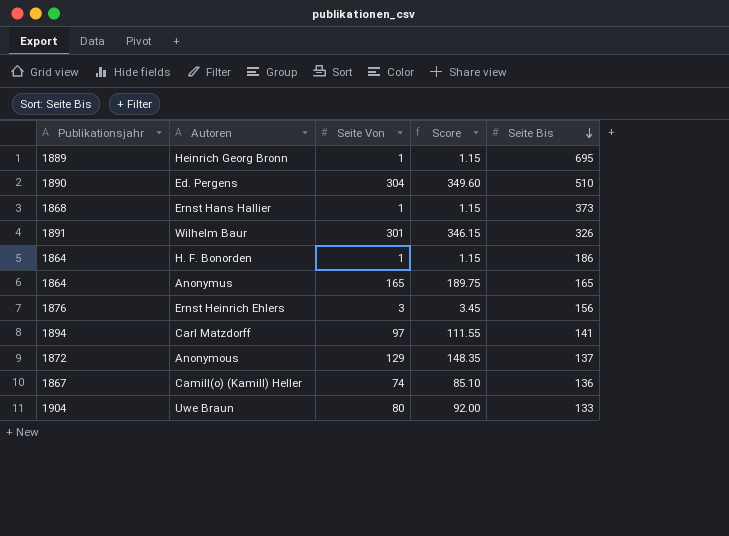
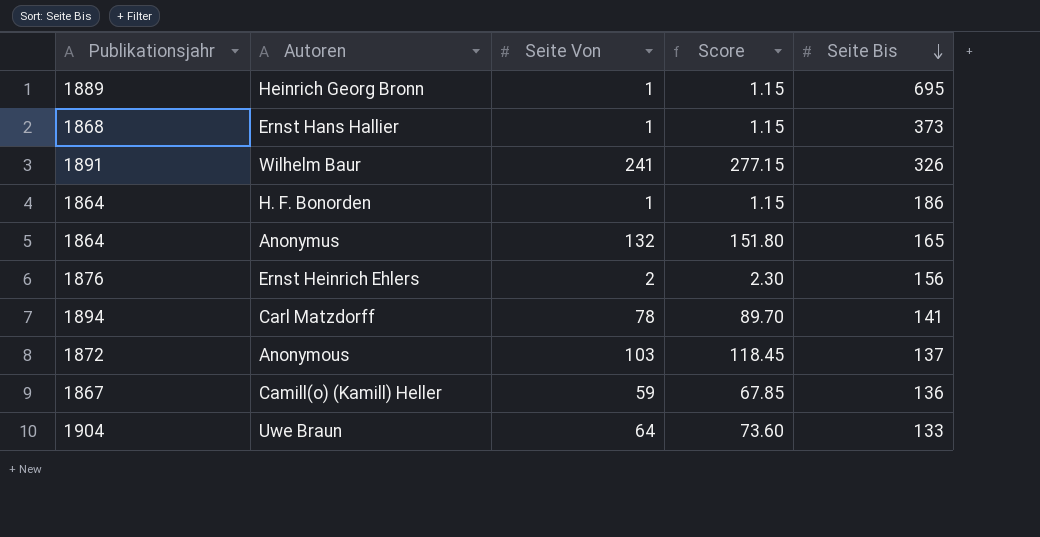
row Ed. Pergens: 1890 | 304 | 349.60 | 510 -> none
Wilhelm Baur | Seite Von: 301 -> 241
Wilhelm Baur | Score: 346.15 -> 277.15
Anonymus | Seite Von: 165 -> 132
Anonymus | Score: 189.75 -> 151.80
Ernst Heinrich Ehlers | Seite Von: 3 -> 2
Ernst Heinrich Ehlers | Score: 3.45 -> 2.30
Carl Matzdorff | Seite Von: 97 -> 78
Carl Matzdorff | Score: 111.55 -> 89.70
Anonymous | Seite Von: 129 -> 103
Anonymous | Score: 148.35 -> 118.45
Camill(o) (Kamill) Heller | Seite Von: 74 -> 59
Camill(o) (Kamill) Heller | Score: 85.10 -> 67.85
Uwe Braun | Seite Von: 80 -> 64
Uwe Braun | Score: 92.00 -> 73.60

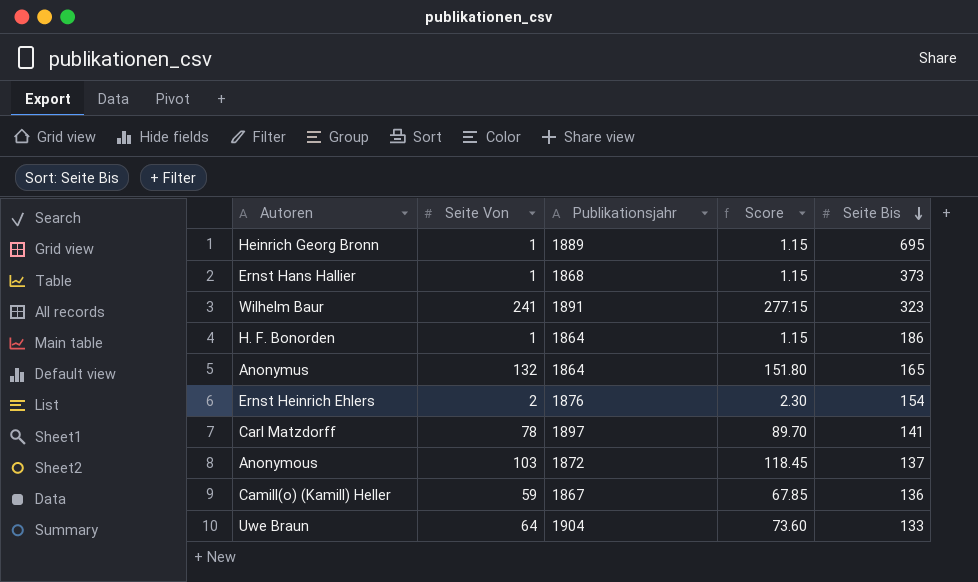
column Publikationsjahr | position: 1 -> 3
Wilhelm Baur | Seite Bis: 326 -> 323
Ernst Heinrich Ehlers | Seite Bis: 156 -> 154
Carl Matzdorff | Publikationsjahr: 1894 -> 1897

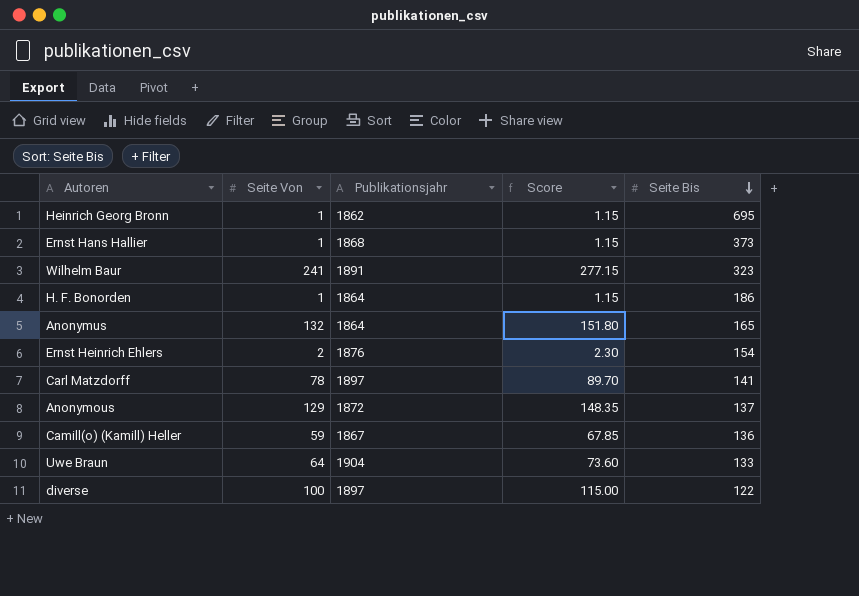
Heinrich Georg Bronn | Publikationsjahr: 1889 -> 1862
Anonymous | Seite Von: 103 -> 129
Anonymous | Score: 118.45 -> 148.35
row diverse: none -> 100 | 1897 | 115.00 | 122

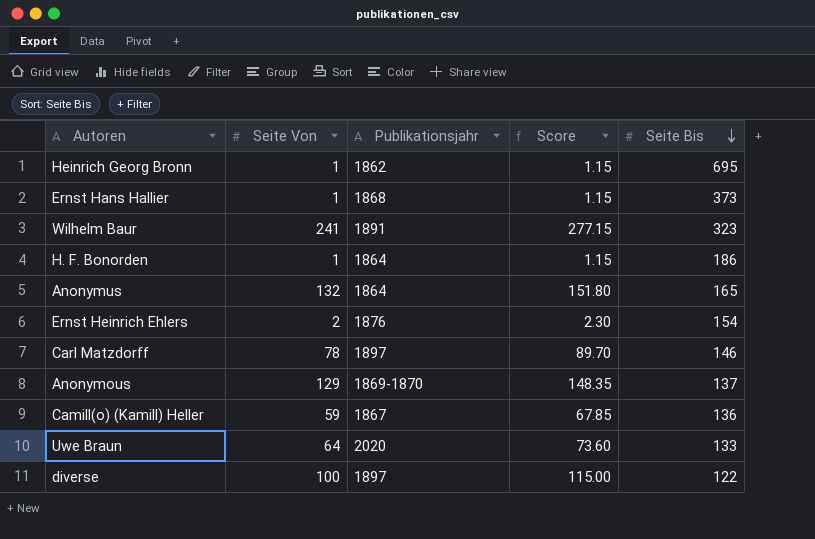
Carl Matzdorff | Seite Bis: 141 -> 146
Anonymous | Publikationsjahr: 1872 -> 1869-1870
Uwe Braun | Publikationsjahr: 1904 -> 2020

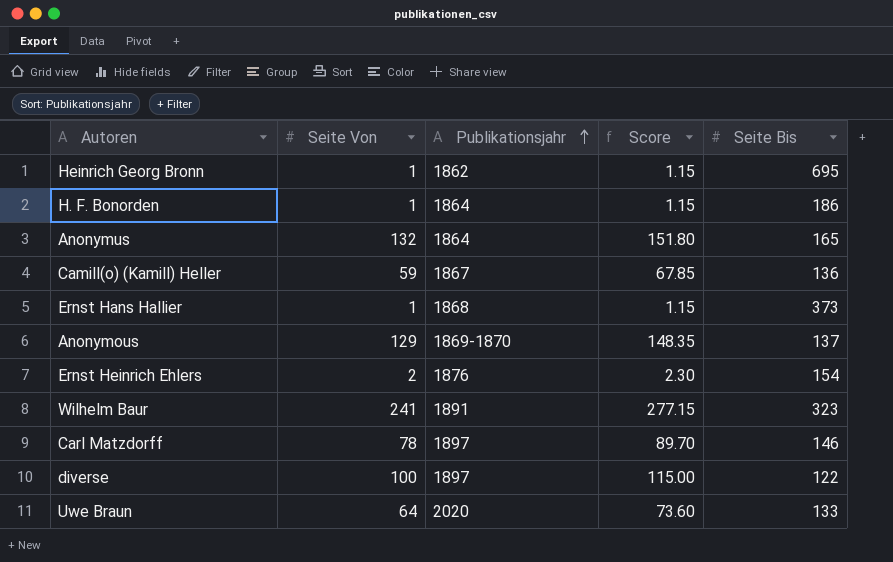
row order: Seite Bis descending -> Publikationsjahr ascending

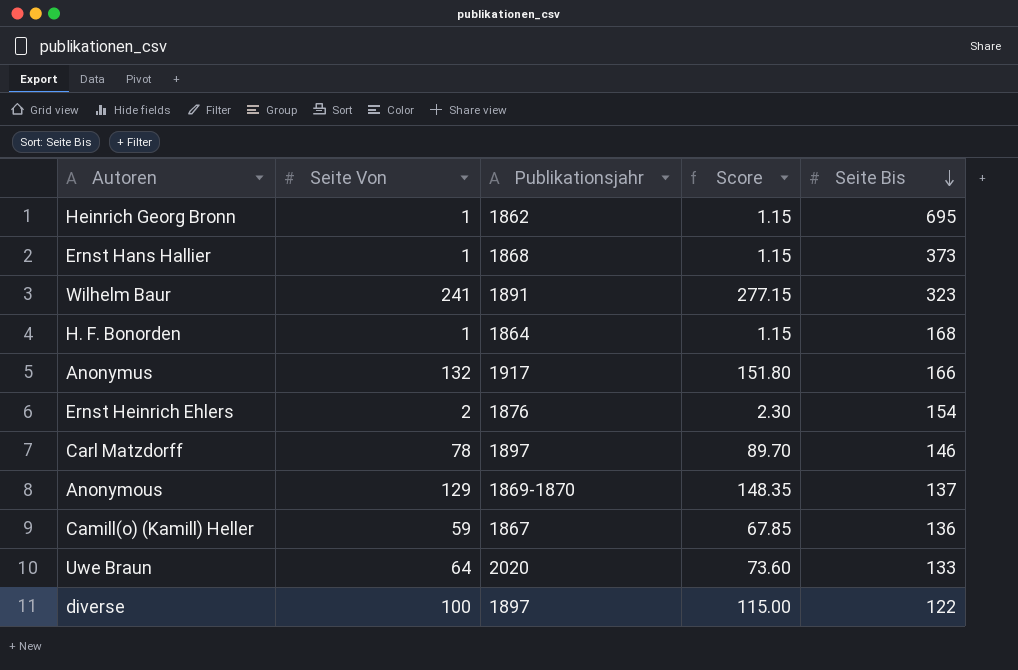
row order: Publikationsjahr ascending -> Seite Bis descending
H. F. Bonorden | Seite Bis: 186 -> 168
Anonymus | Publikationsjahr: 1864 -> 1917
Anonymus | Seite Bis: 165 -> 166

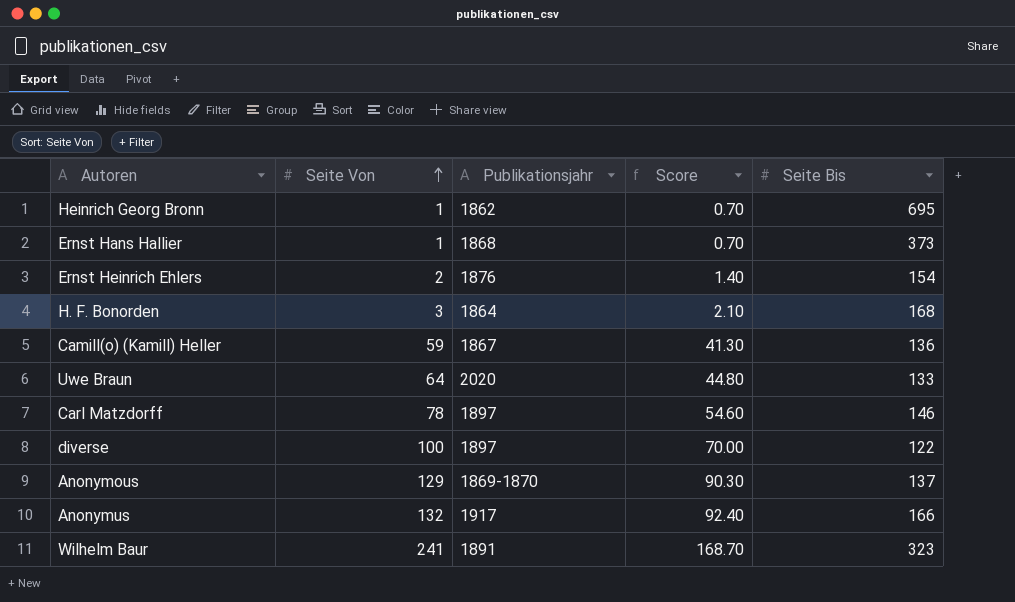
row order: Seite Bis descending -> Seite Von ascending
column Score | formula: [Seite Von] * 1.15 -> [Seite Von] * 0.7
H. F. Bonorden | Seite Von: 1 -> 3

